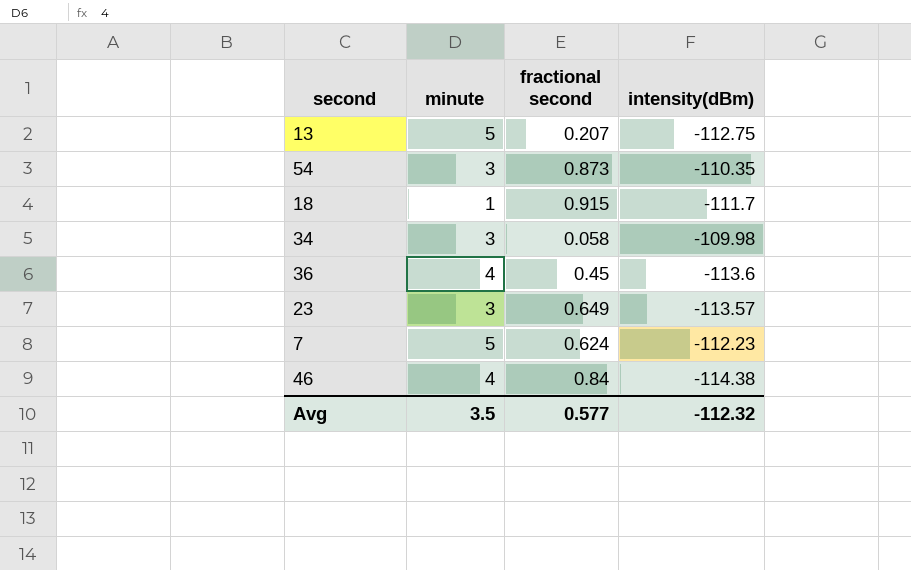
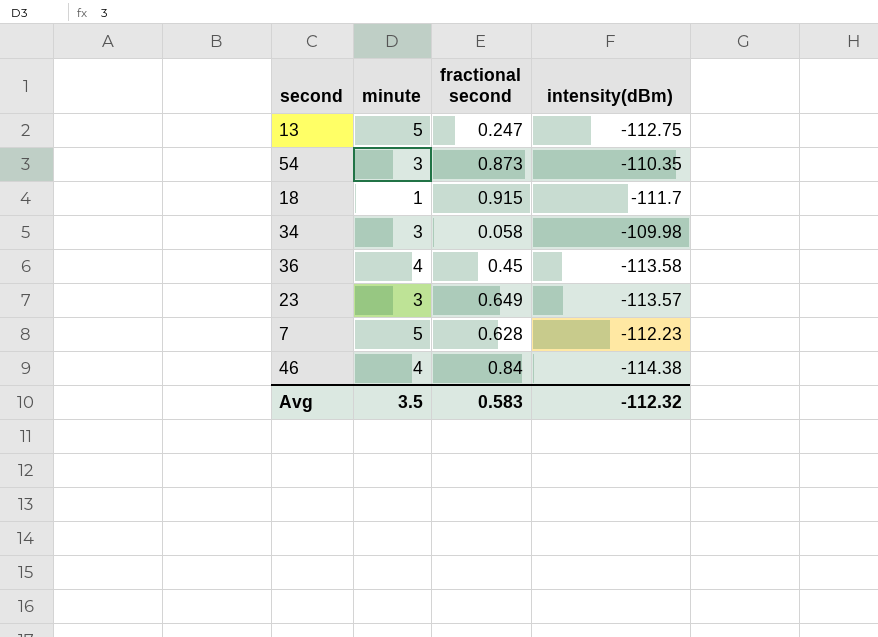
13 | fractional second: 0.207 -> 0.247
36 | intensity(dBm): -113.6 -> -113.58
7 | fractional second: 0.624 -> 0.628
Avg | fractional second: 0.577 -> 0.583

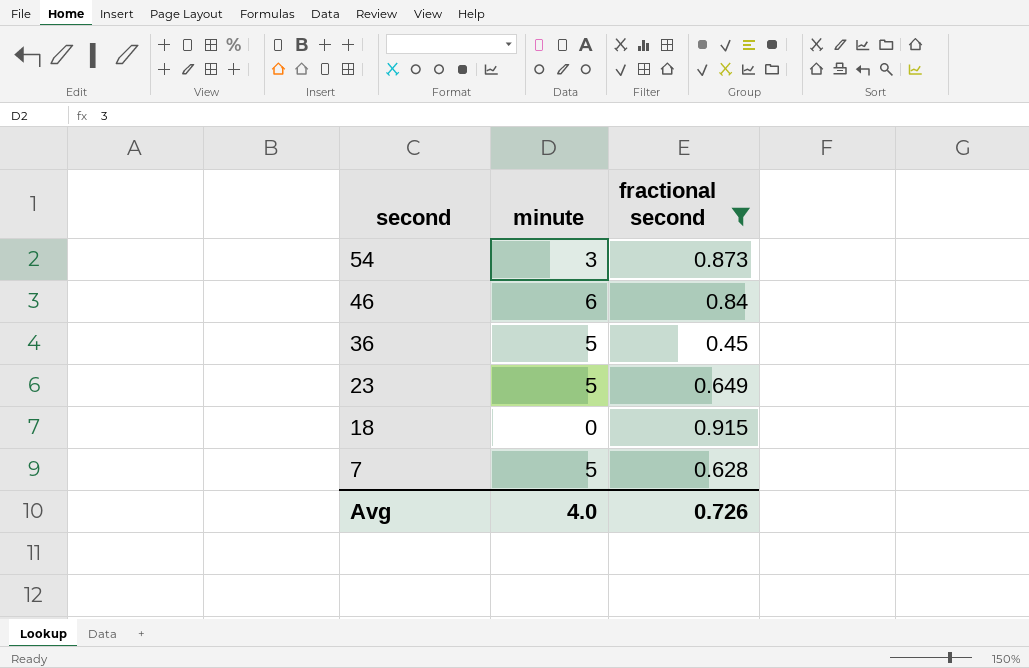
filter: none -> fractional second >= 0.45
row order: none -> second descending
column intensity(dBm) | position: 4 -> none
46 | minute: 4 -> 6
36 | minute: 4 -> 5
23 | minute: 3 -> 5
18 | minute: 1 -> 0
Avg | minute: 3.5 -> 4.0
Avg | fractional second: 0.583 -> 0.726

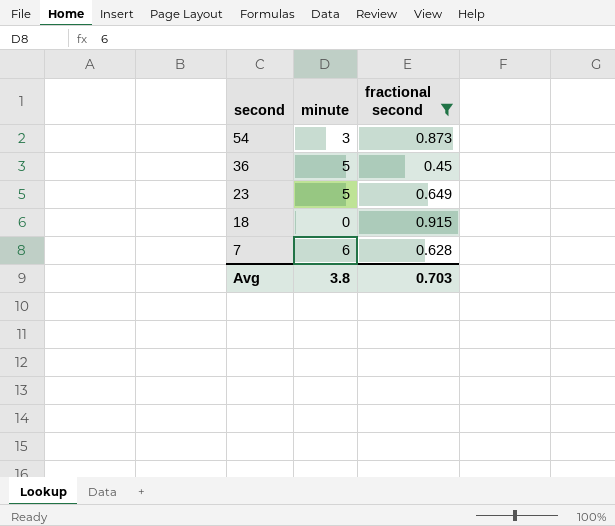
row 46: 6 | 0.84 -> none
7 | minute: 5 -> 6
Avg | minute: 4.0 -> 3.8
Avg | fractional second: 0.726 -> 0.703

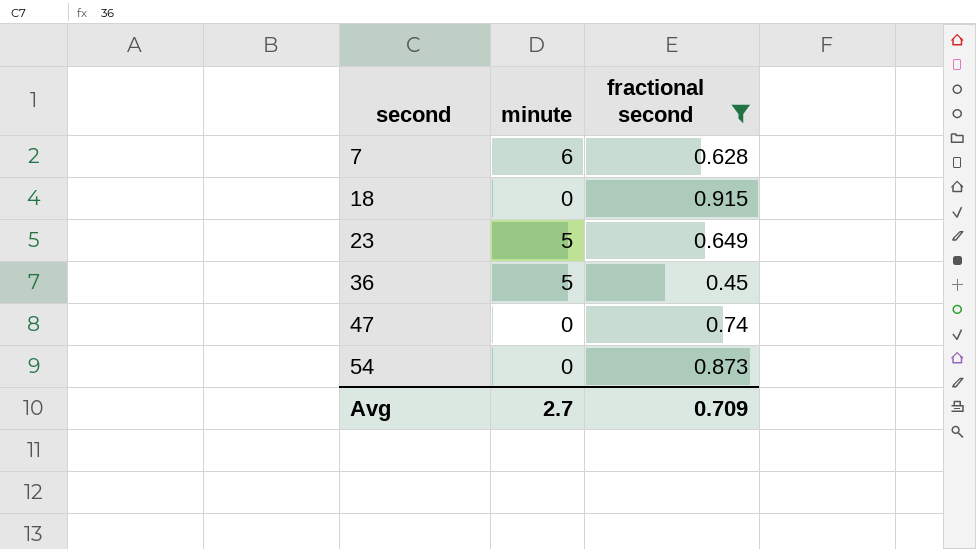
row order: second descending -> second ascending
row 47: none -> 0 | 0.74
54 | minute: 3 -> 0
Avg | minute: 3.8 -> 2.7
Avg | fractional second: 0.703 -> 0.709

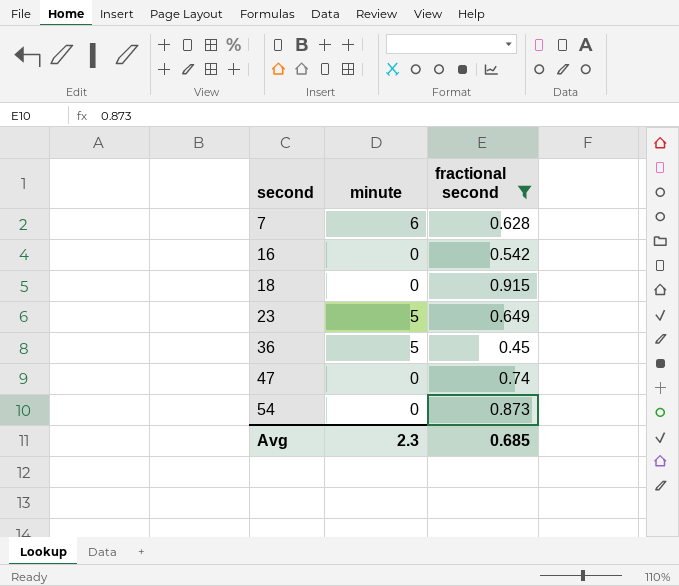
row 16: none -> 0 | 0.542
Avg | minute: 2.7 -> 2.3
Avg | fractional second: 0.709 -> 0.685

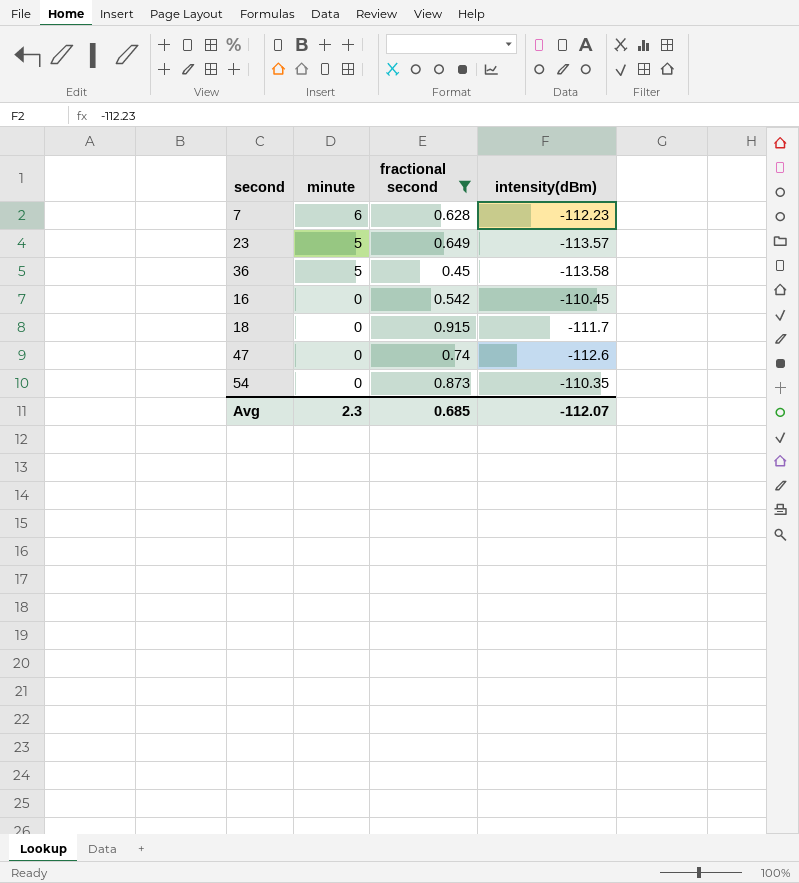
row order: second ascending -> minute descending
column intensity(dBm) | position: none -> 4

